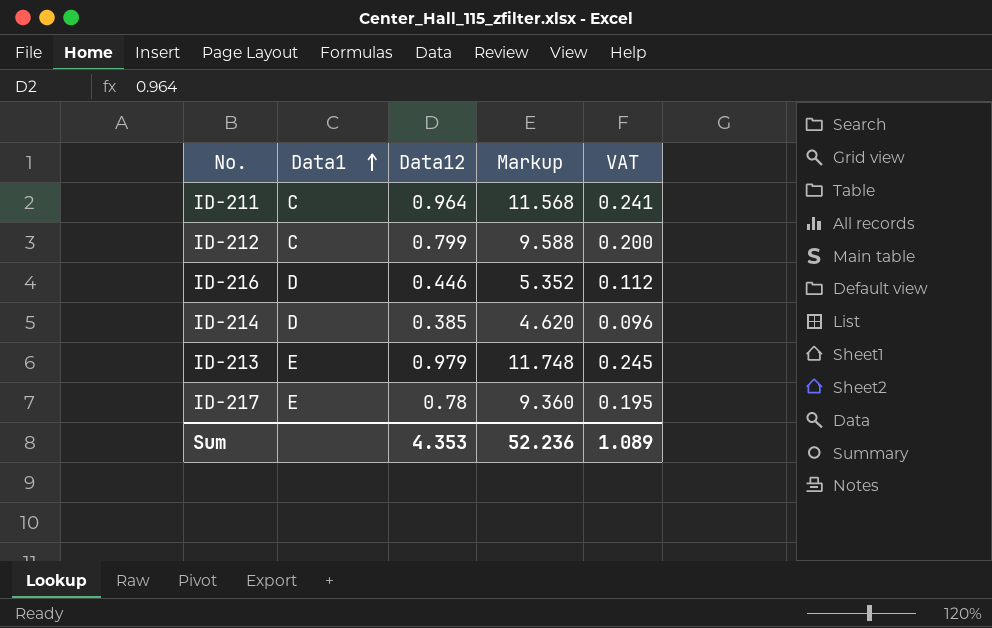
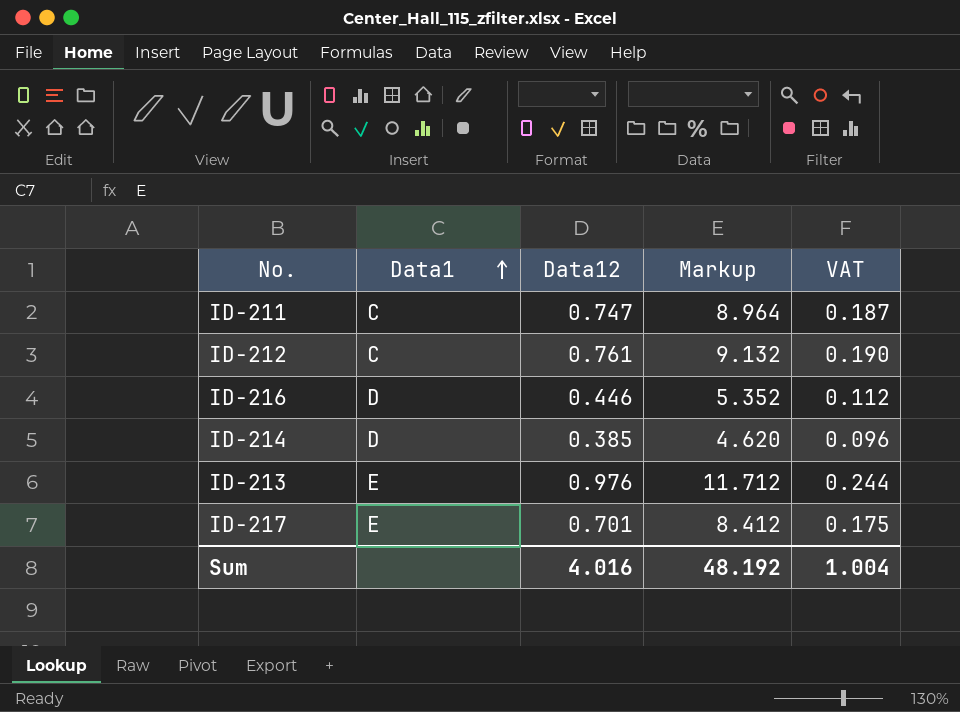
ID-211 | Data12: 0.964 -> 0.747
ID-211 | Markup: 11.568 -> 8.964
ID-211 | VAT: 0.241 -> 0.187
ID-212 | Data12: 0.799 -> 0.761
ID-212 | Markup: 9.588 -> 9.132
ID-212 | VAT: 0.200 -> 0.190
ID-213 | Data12: 0.979 -> 0.976
ID-213 | Markup: 11.748 -> 11.712
ID-213 | VAT: 0.245 -> 0.244
ID-217 | Data12: 0.78 -> 0.701
ID-217 | Markup: 9.360 -> 8.412
ID-217 | VAT: 0.195 -> 0.175
Sum | Data12: 4.353 -> 4.016
Sum | Markup: 52.236 -> 48.192
Sum | VAT: 1.089 -> 1.004

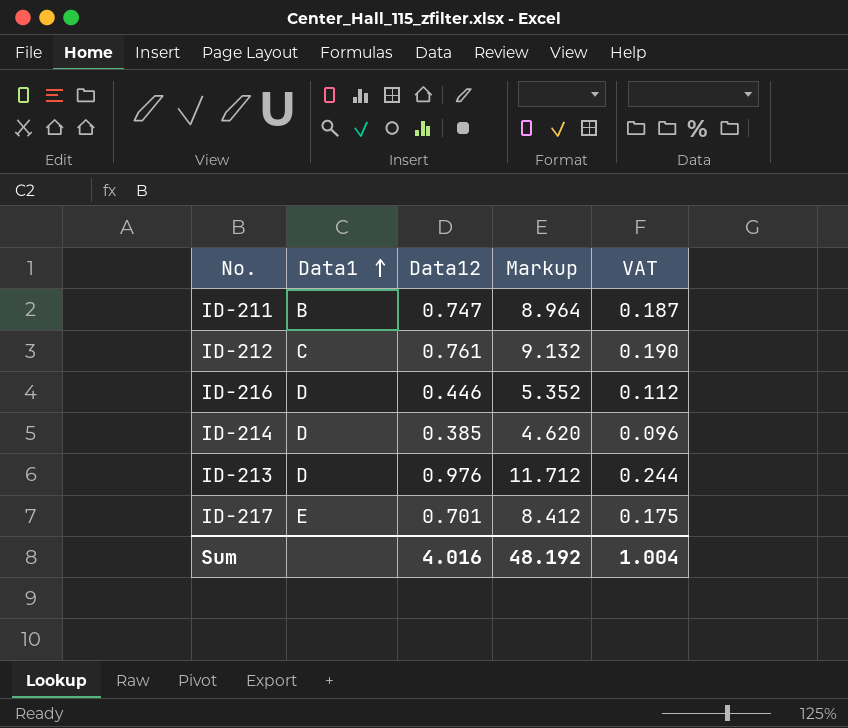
ID-211 | Data1: C -> B
ID-213 | Data1: E -> D

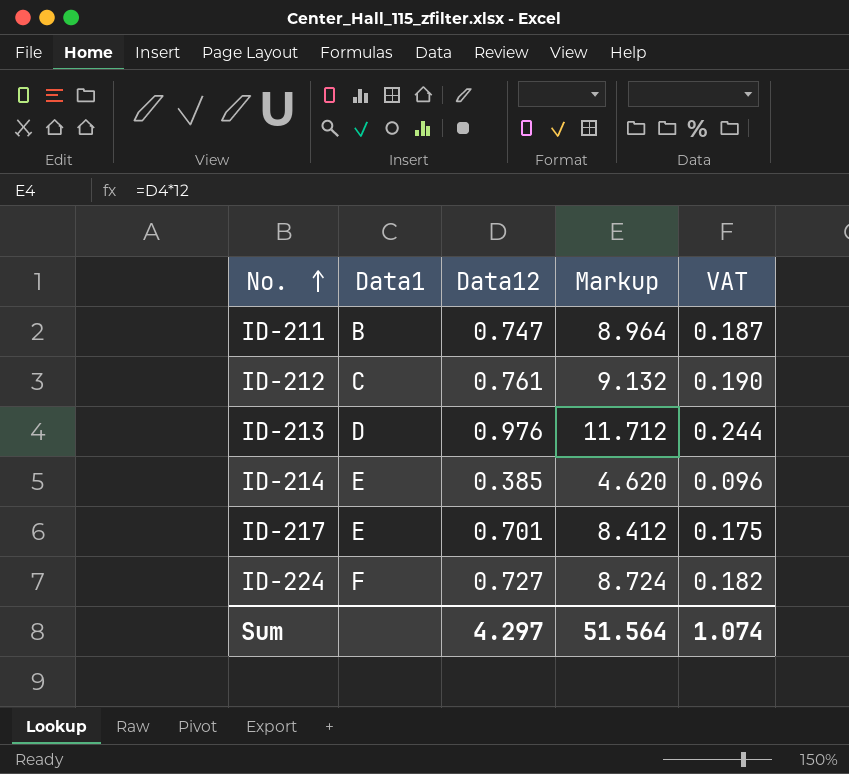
row order: Data1 ascending -> No. ascending
row ID-216: D | 0.446 | 5.352 | 0.112 -> none
ID-214 | Data1: D -> E
row ID-224: none -> F | 0.727 | 8.724 | 0.182
Sum | Data12: 4.016 -> 4.297
Sum | Markup: 48.192 -> 51.564
Sum | VAT: 1.004 -> 1.074

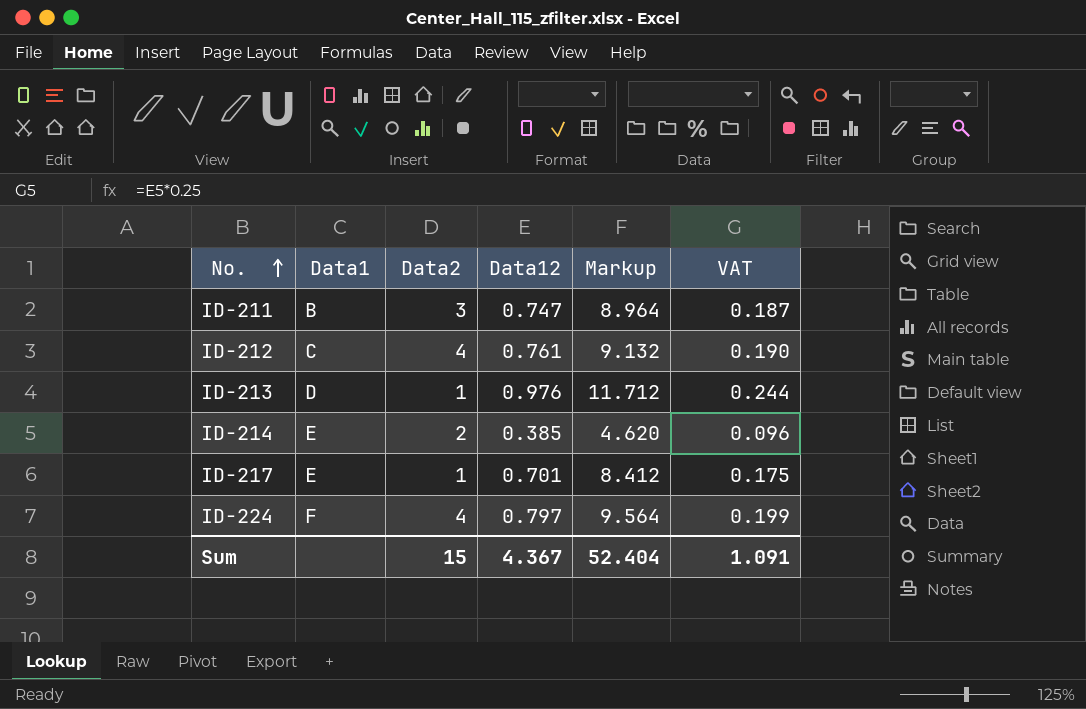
column Data2 | position: none -> 3
ID-224 | Data12: 0.727 -> 0.797
ID-224 | Markup: 8.724 -> 9.564
ID-224 | VAT: 0.182 -> 0.199
Sum | Data12: 4.297 -> 4.367
Sum | Markup: 51.564 -> 52.404
Sum | VAT: 1.074 -> 1.091

